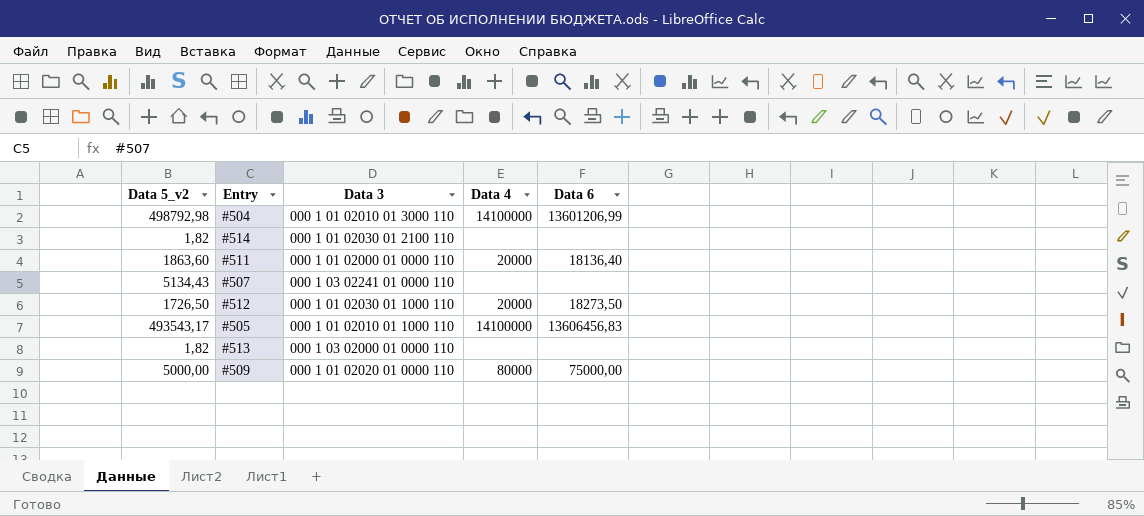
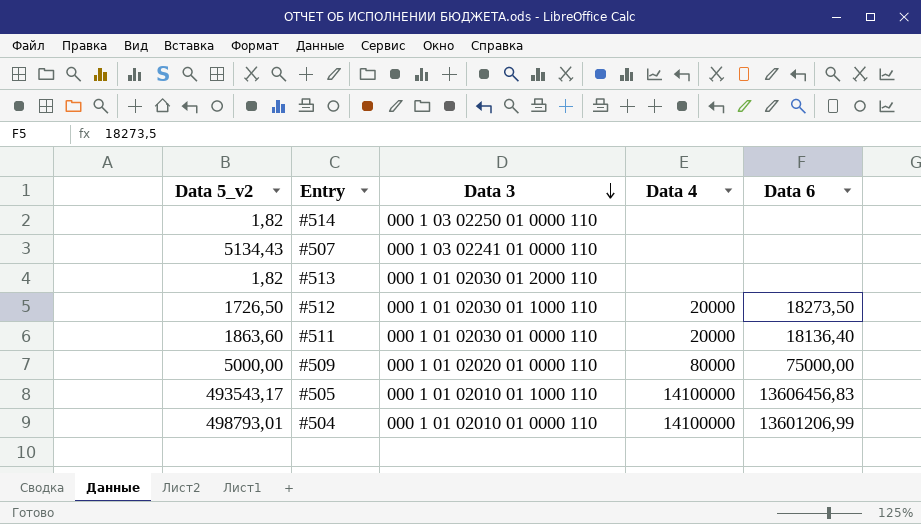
row order: none -> Data 3 descending
#514 | Data 3: 000 1 01 02030 01 2100 110 -> 000 1 03 02250 01 0000 110
#513 | Data 3: 000 1 03 02000 01 0000 110 -> 000 1 01 02030 01 2000 110
#511 | Data 3: 000 1 01 02000 01 0000 110 -> 000 1 01 02030 01 0000 110
#504 | Data 5_v2: 498792,98 -> 498793,01
#504 | Data 3: 000 1 01 02010 01 3000 110 -> 000 1 01 02010 01 0000 110

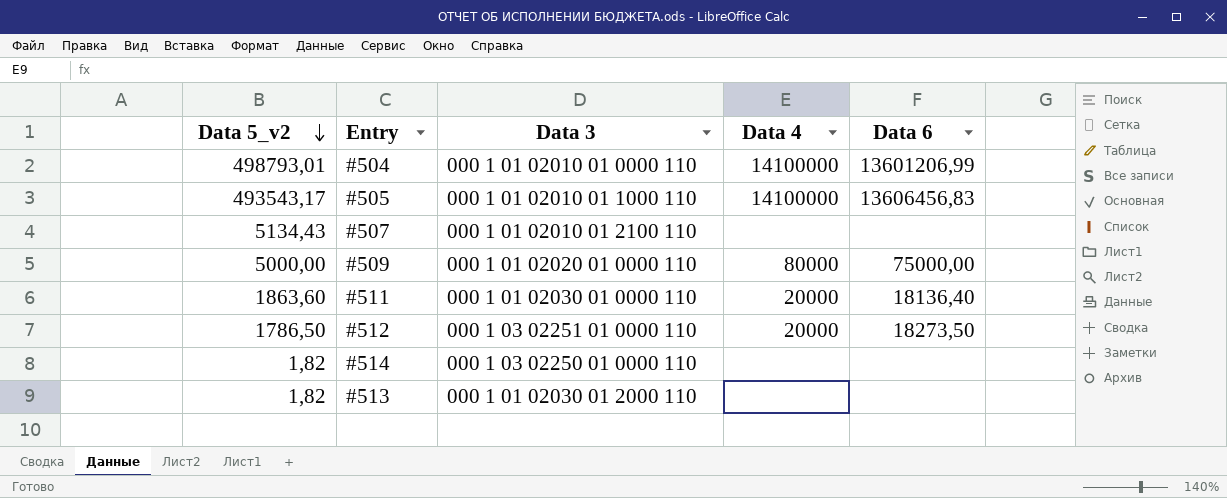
row order: Data 3 descending -> Data 5_v2 descending
#507 | Data 3: 000 1 03 02241 01 0000 110 -> 000 1 01 02010 01 2100 110
#512 | Data 5_v2: 1726,50 -> 1786,50
#512 | Data 3: 000 1 01 02030 01 1000 110 -> 000 1 03 02251 01 0000 110

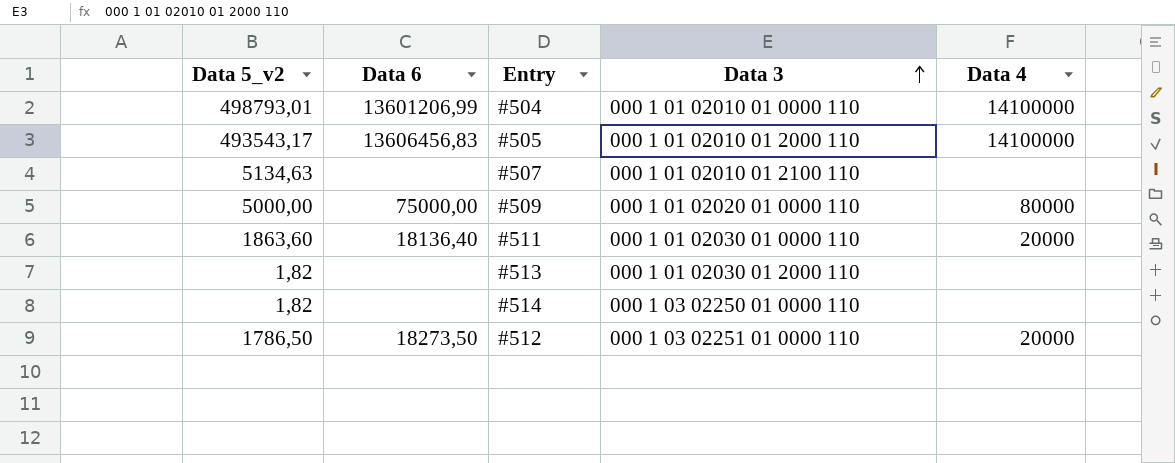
row order: Data 5_v2 descending -> Data 3 ascending
column Data 6 | position: 5 -> 2
#505 | Data 3: 000 1 01 02010 01 1000 110 -> 000 1 01 02010 01 2000 110
#507 | Data 5_v2: 5134,43 -> 5134,63

